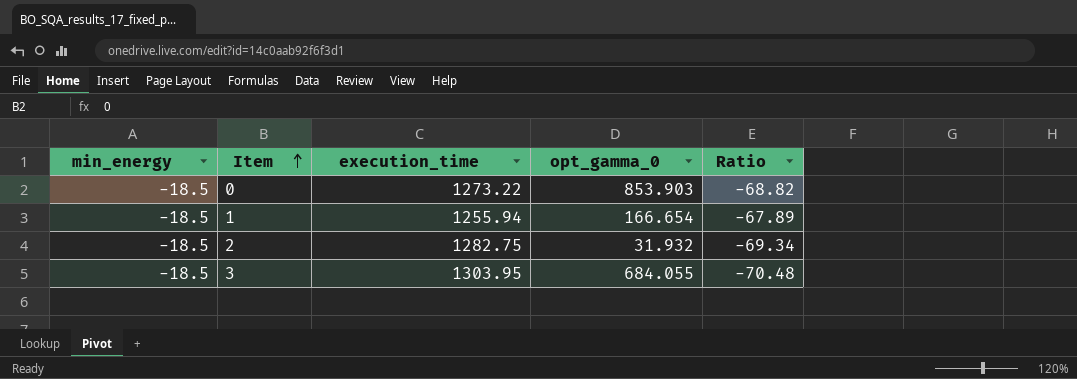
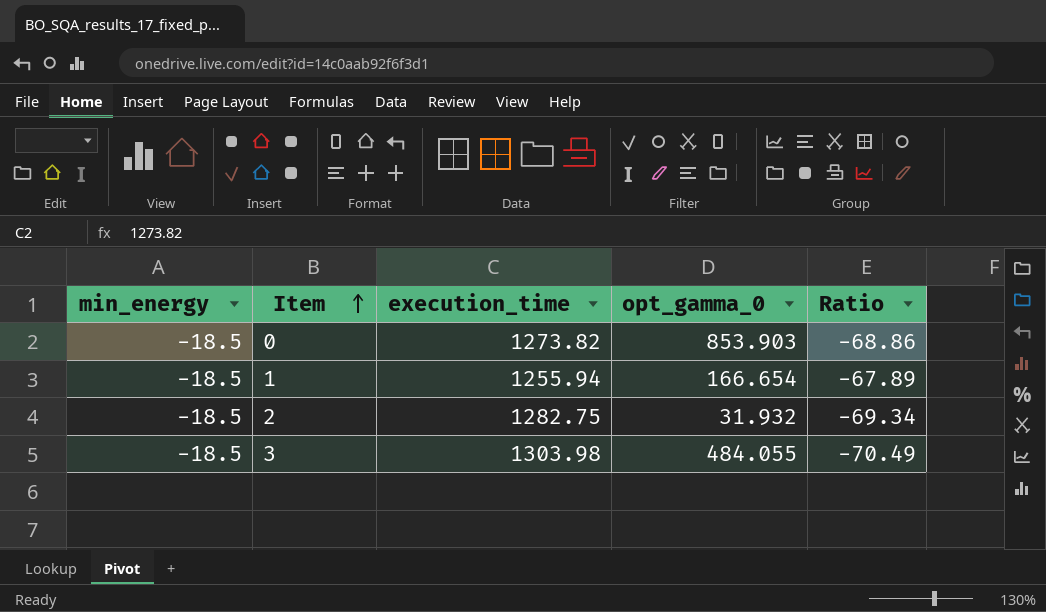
0 | execution_time: 1273.22 -> 1273.82
0 | Ratio: -68.82 -> -68.86
3 | execution_time: 1303.95 -> 1303.98
3 | opt_gamma_0: 684.055 -> 484.055
3 | Ratio: -70.48 -> -70.49

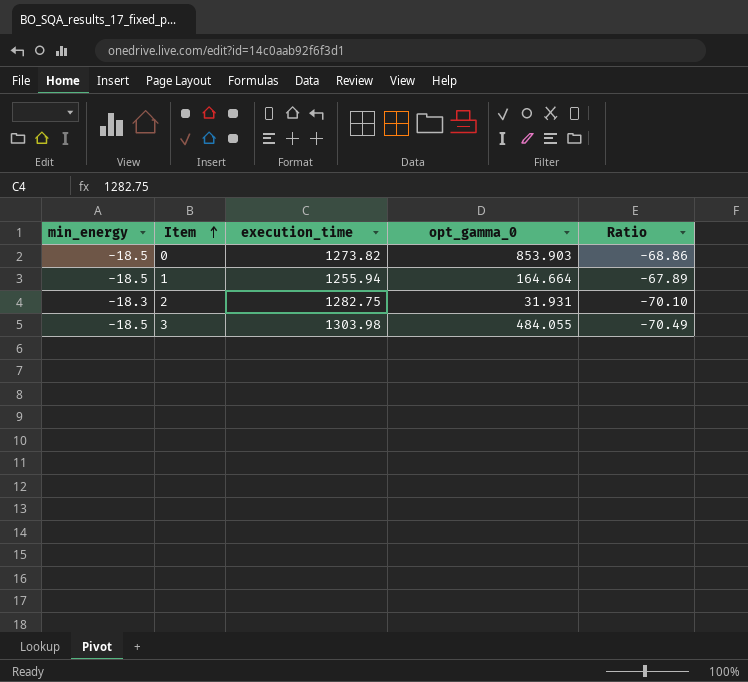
1 | opt_gamma_0: 166.654 -> 164.664
2 | min_energy: -18.5 -> -18.3
2 | opt_gamma_0: 31.932 -> 31.931
2 | Ratio: -69.34 -> -70.10

